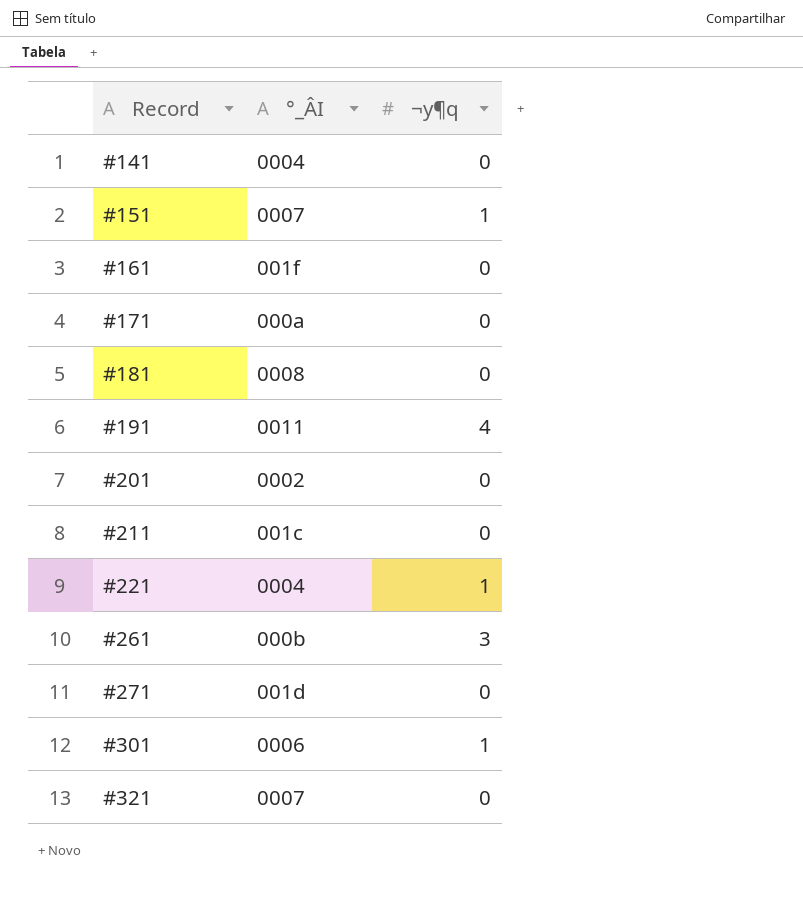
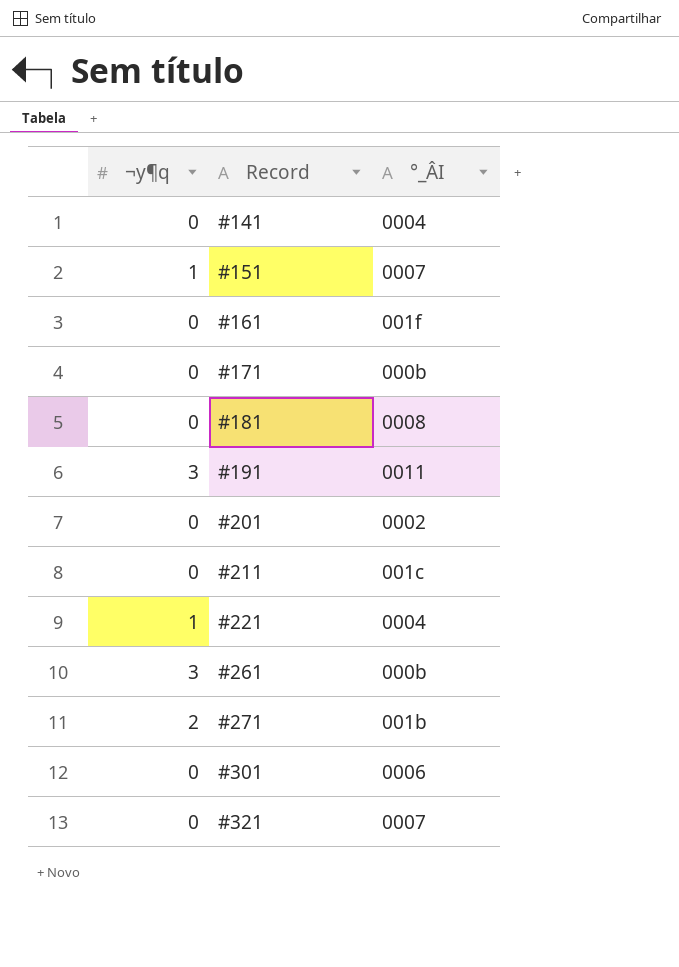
column ¬y¶q | position: 3 -> 1
#171 | °_ÂI: 000a -> 000b
#191 | ¬y¶q: 4 -> 3
#271 | ¬y¶q: 0 -> 2
#271 | °_ÂI: 001d -> 001b
#301 | ¬y¶q: 1 -> 0

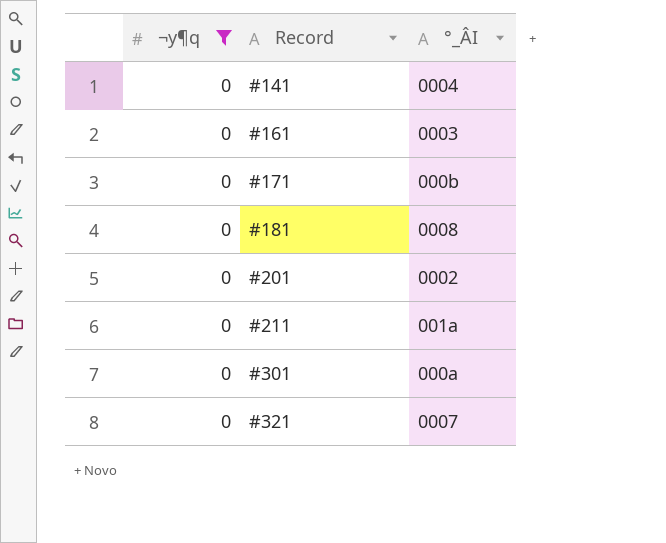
filter: none -> ¬y¶q = 0
#161 | °_ÂI: 001f -> 0003
#211 | °_ÂI: 001c -> 001a
#301 | °_ÂI: 0006 -> 000a

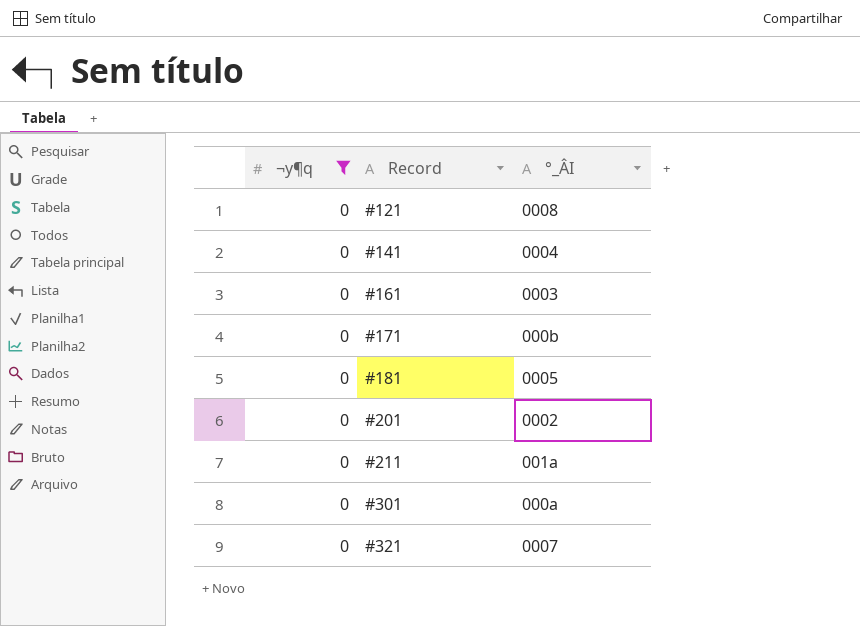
row #121: none -> 0 | 0008
#181 | °_ÂI: 0008 -> 0005

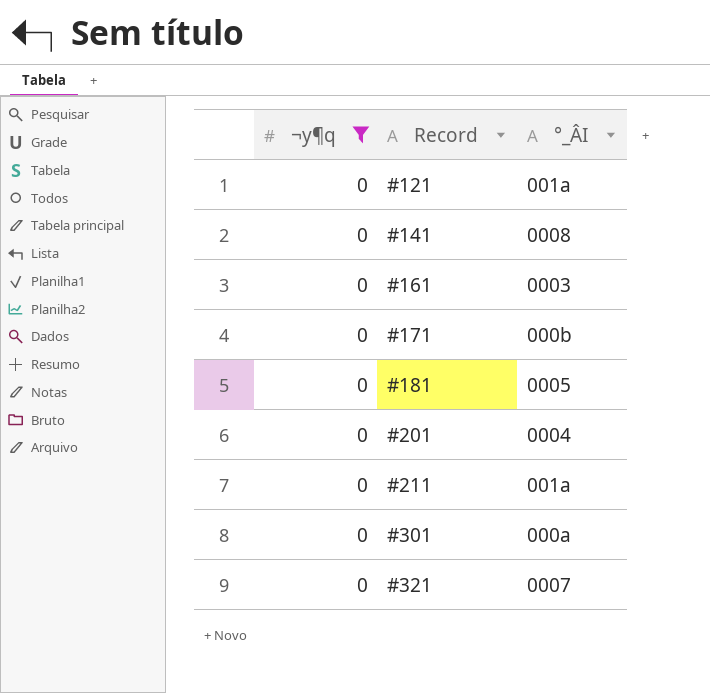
#121 | °_ÂI: 0008 -> 001a
#141 | °_ÂI: 0004 -> 0008
#201 | °_ÂI: 0002 -> 0004

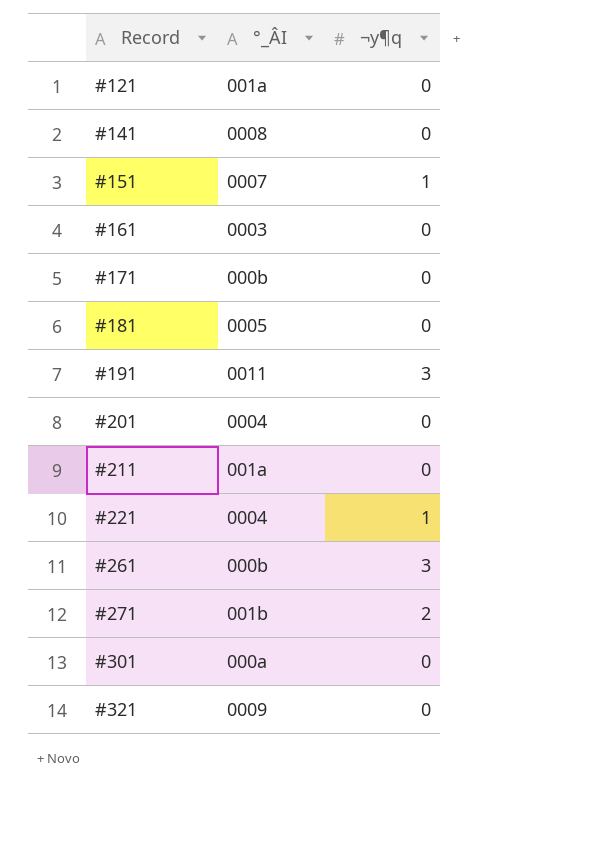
filter: ¬y¶q = 0 -> none
column ¬y¶q | position: 1 -> 3
#321 | °_ÂI: 0007 -> 0009

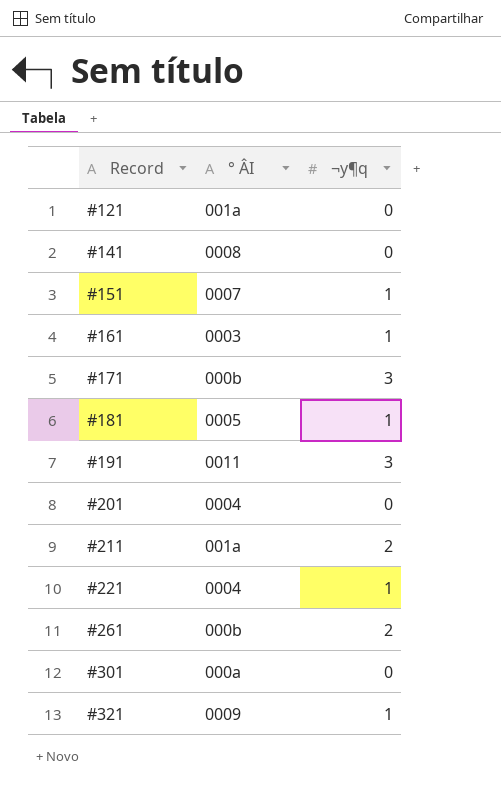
column name: °_ÂI -> ° ÂI
row #271: 001b | 2 -> none
#161 | ¬y¶q: 0 -> 1
#171 | ¬y¶q: 0 -> 3
#181 | ¬y¶q: 0 -> 1
#211 | ¬y¶q: 0 -> 2
#261 | ¬y¶q: 3 -> 2
#321 | ¬y¶q: 0 -> 1

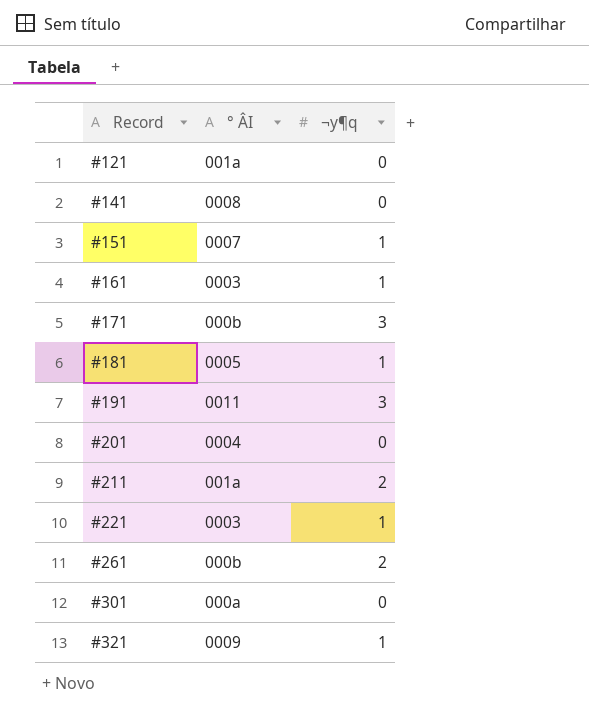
#221 | ° ÂI: 0004 -> 0003

